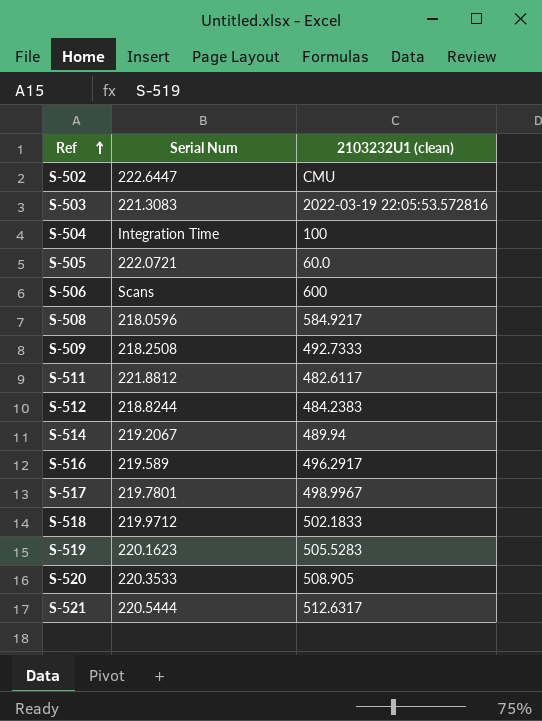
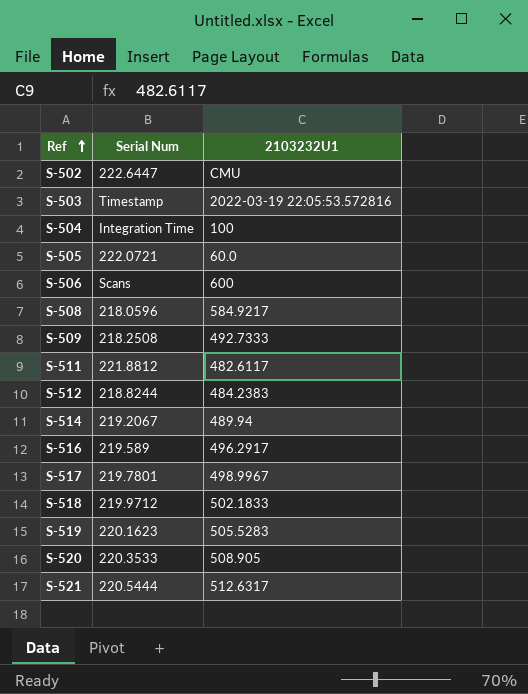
column name: 2103232U1 (clean) -> 2103232U1
S-503 | Serial Num: 221.3083 -> Timestamp

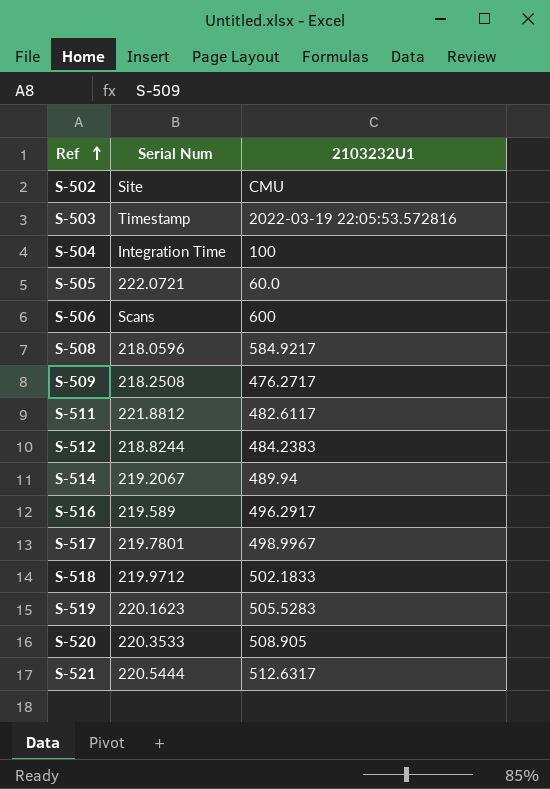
S-502 | Serial Num: 222.6447 -> Site
S-509 | 2103232U1: 492.7333 -> 476.2717

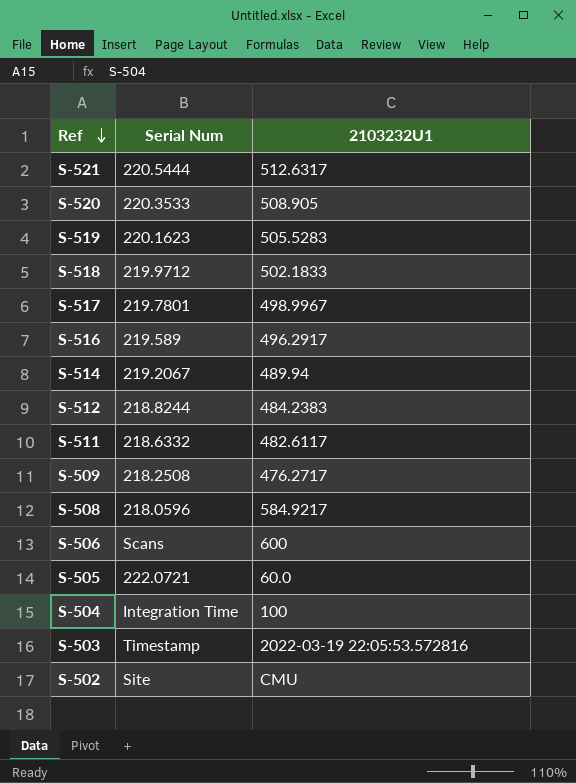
row order: Ref ascending -> Ref descending
S-511 | Serial Num: 221.8812 -> 218.6332

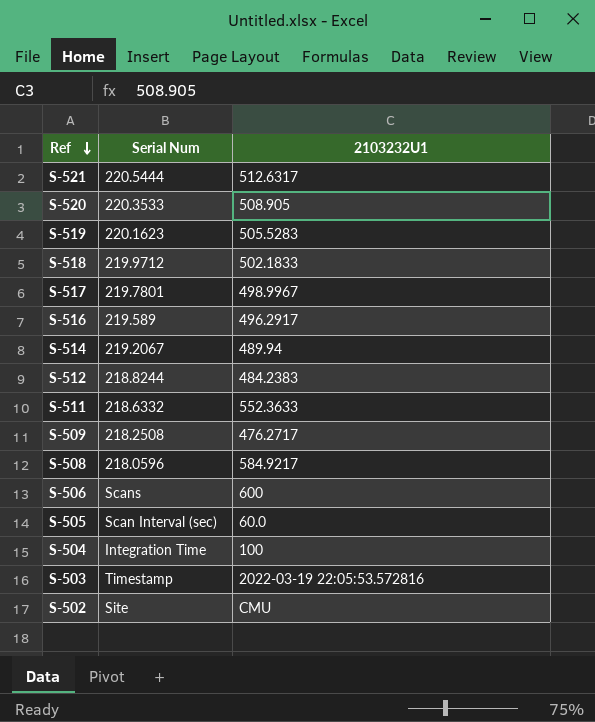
S-511 | 2103232U1: 482.6117 -> 552.3633
S-505 | Serial Num: 222.0721 -> Scan Interval (sec)

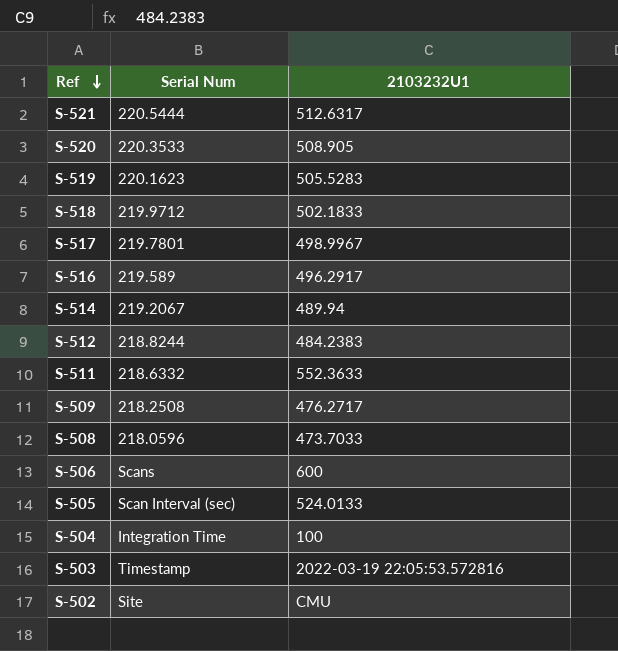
S-508 | 2103232U1: 584.9217 -> 473.7033
S-505 | 2103232U1: 60.0 -> 524.0133

